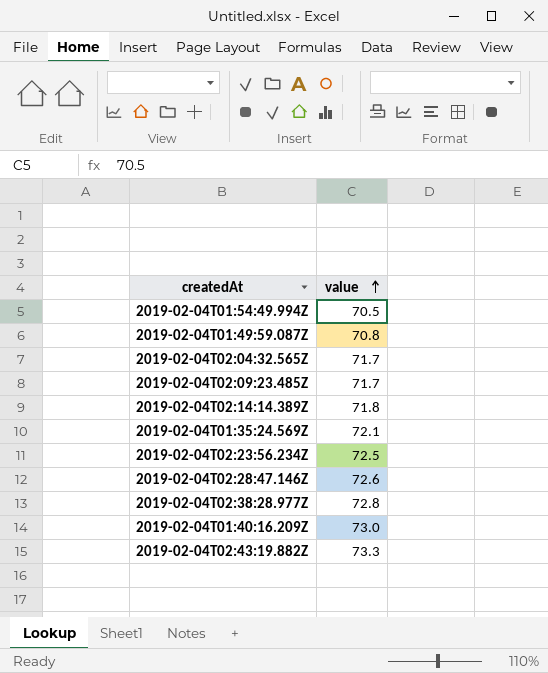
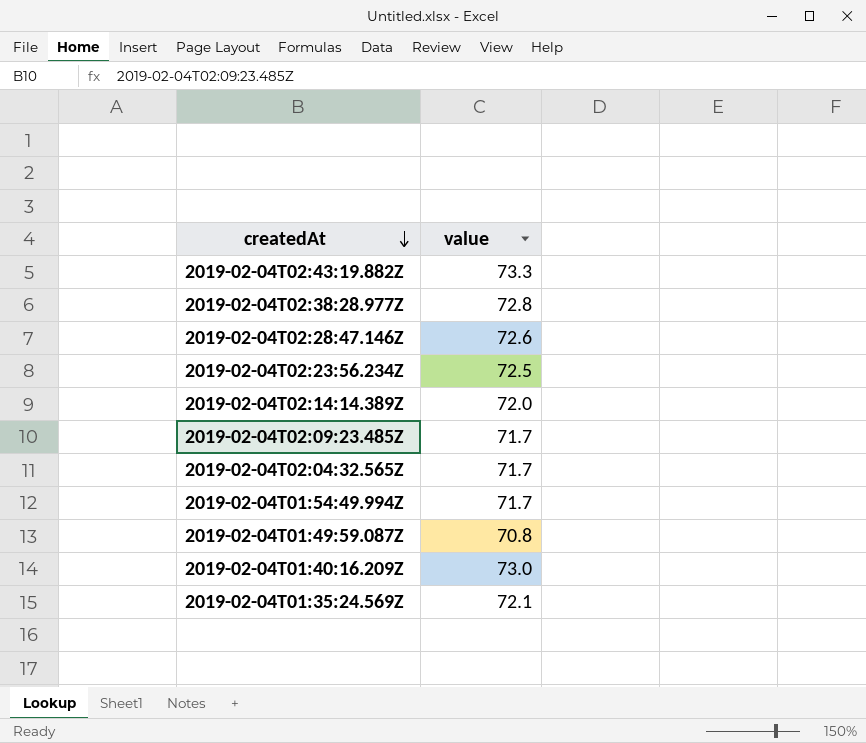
row order: value ascending -> createdAt descending
2019-02-04T02:14:14.389Z | value: 71.8 -> 72.0
2019-02-04T01:54:49.994Z | value: 70.5 -> 71.7

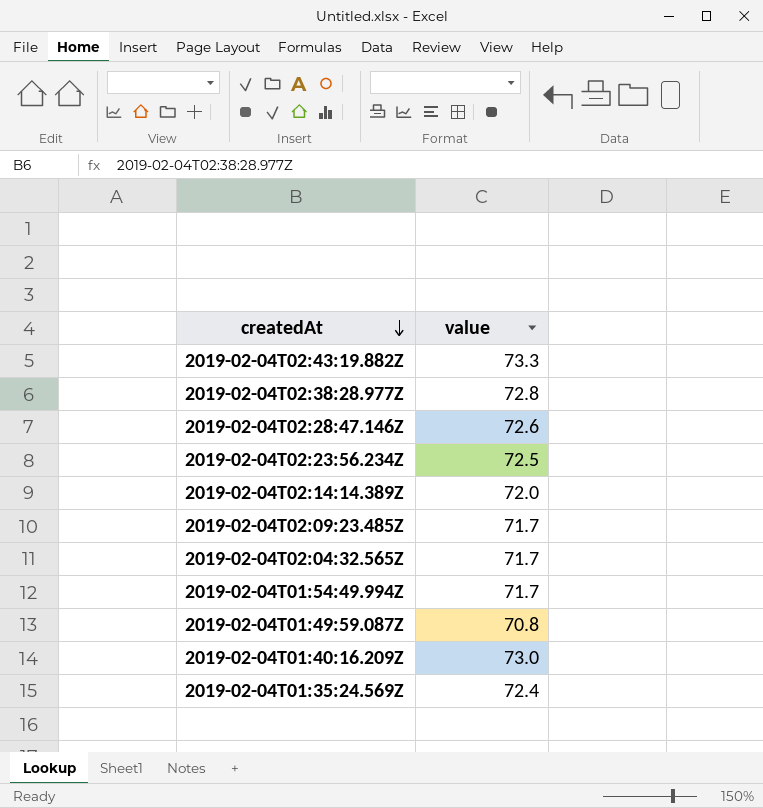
2019-02-04T01:35:24.569Z | value: 72.1 -> 72.4

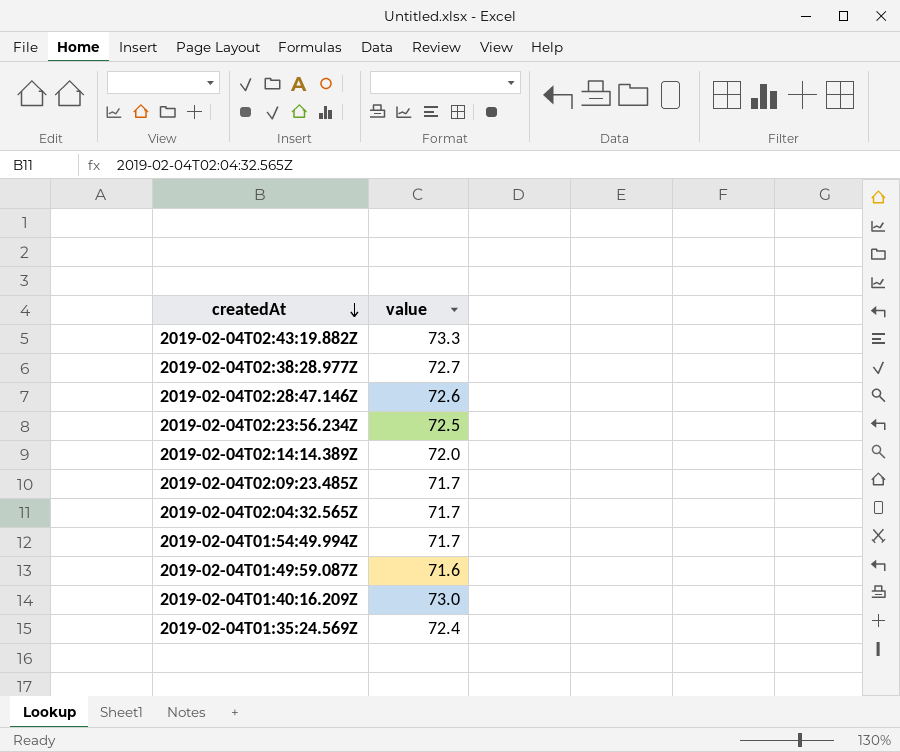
2019-02-04T02:38:28.977Z | value: 72.8 -> 72.7
2019-02-04T01:49:59.087Z | value: 70.8 -> 71.6

